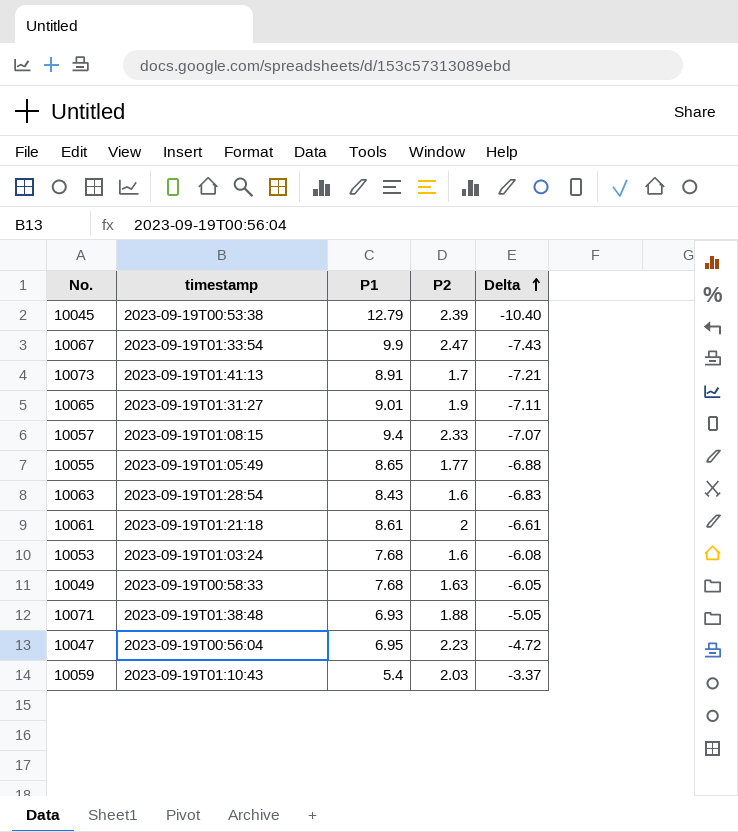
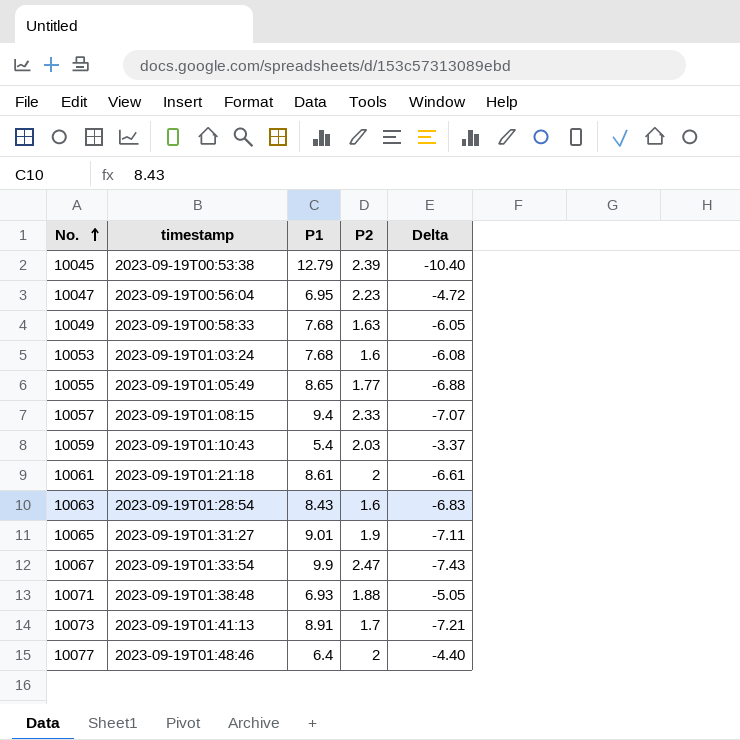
row order: Delta ascending -> No. ascending
row 10077: none -> 2023-09-19T01:48:46 | 6.4 | 2 | -4.40

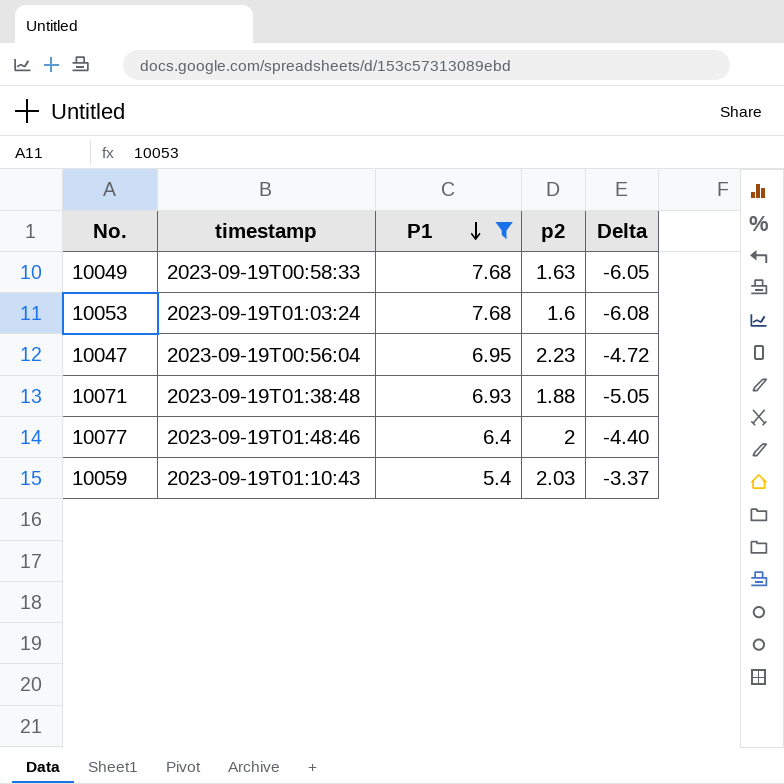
filter: none -> P1 <= 7.68
row order: No. ascending -> P1 descending
column name: P2 -> p2

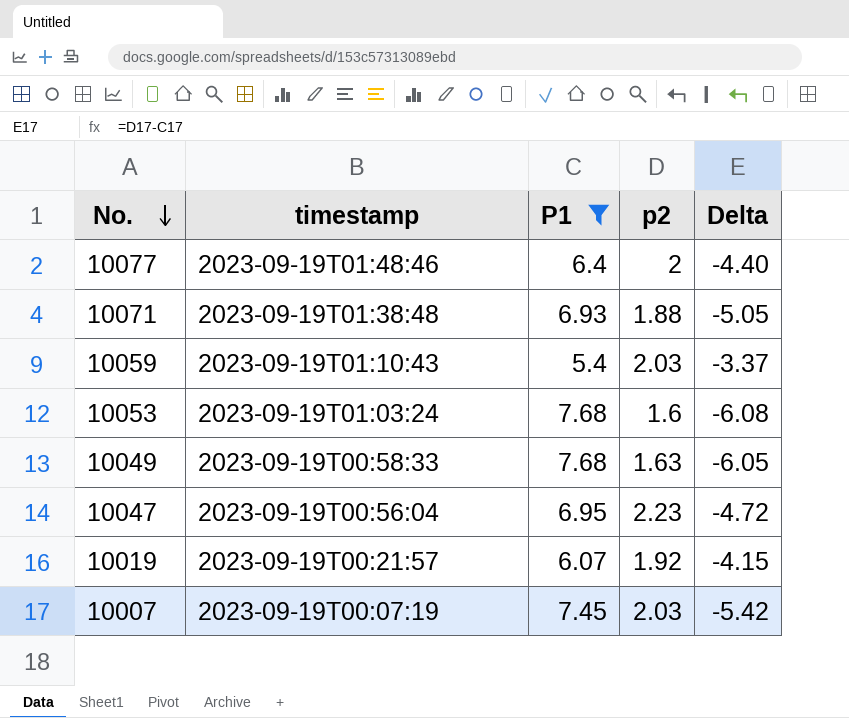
row order: P1 descending -> No. descending
row 10019: none -> 2023-09-19T00:21:57 | 6.07 | 1.92 | -4.15
row 10007: none -> 2023-09-19T00:07:19 | 7.45 | 2.03 | -5.42

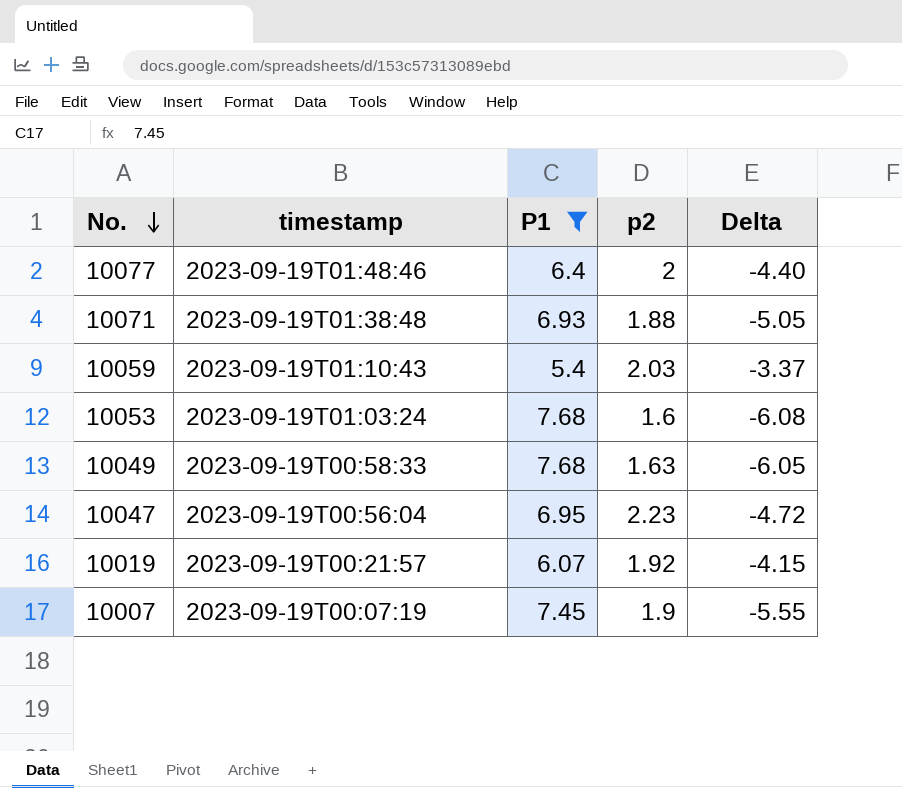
10007 | p2: 2.03 -> 1.9
10007 | Delta: -5.42 -> -5.55

